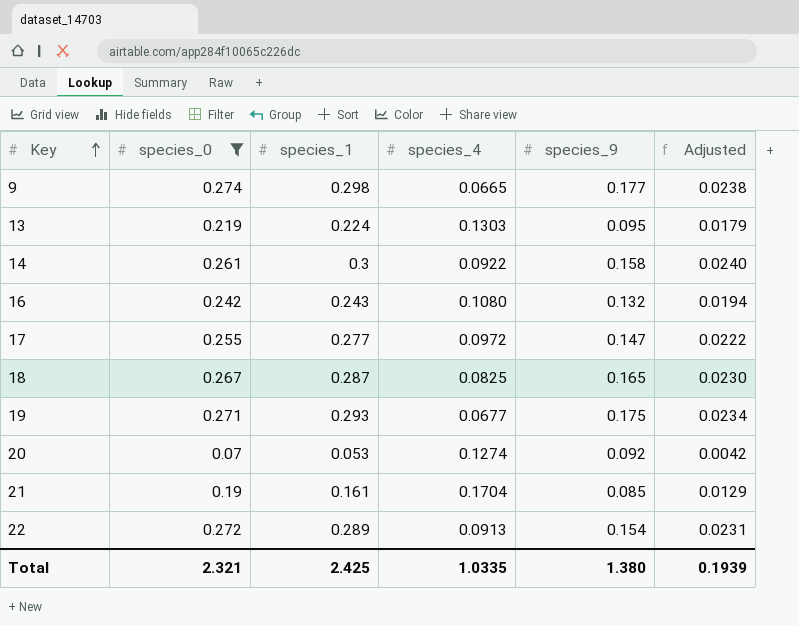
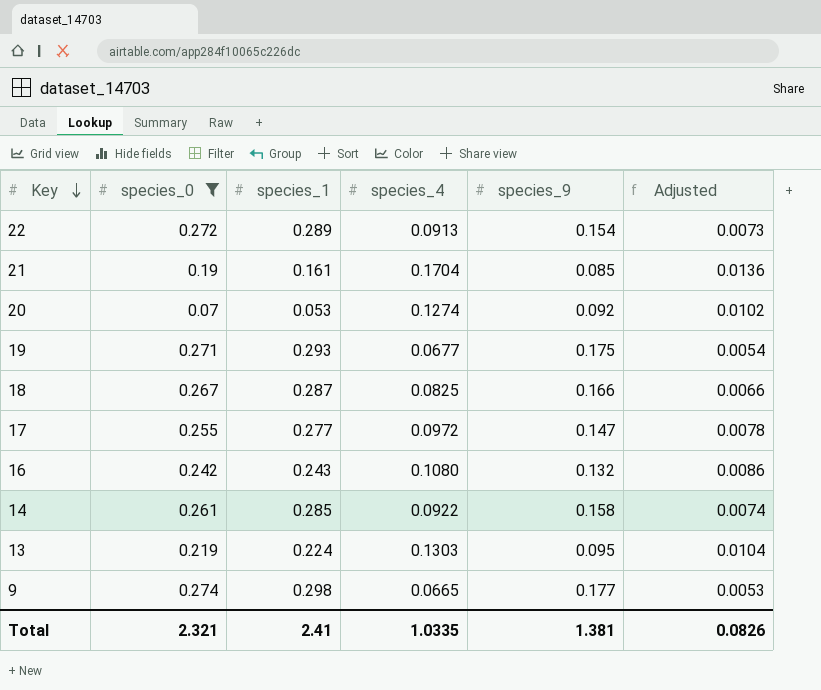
row order: Key ascending -> Key descending
column Adjusted | formula: [species_1] * 0.08 -> [species_4] * 0.08
18 | species_9: 0.165 -> 0.166
14 | species_1: 0.3 -> 0.285
Total | species_1: 2.425 -> 2.41
Total | species_9: 1.380 -> 1.381
Total | Adjusted: 0.1939 -> 0.0826

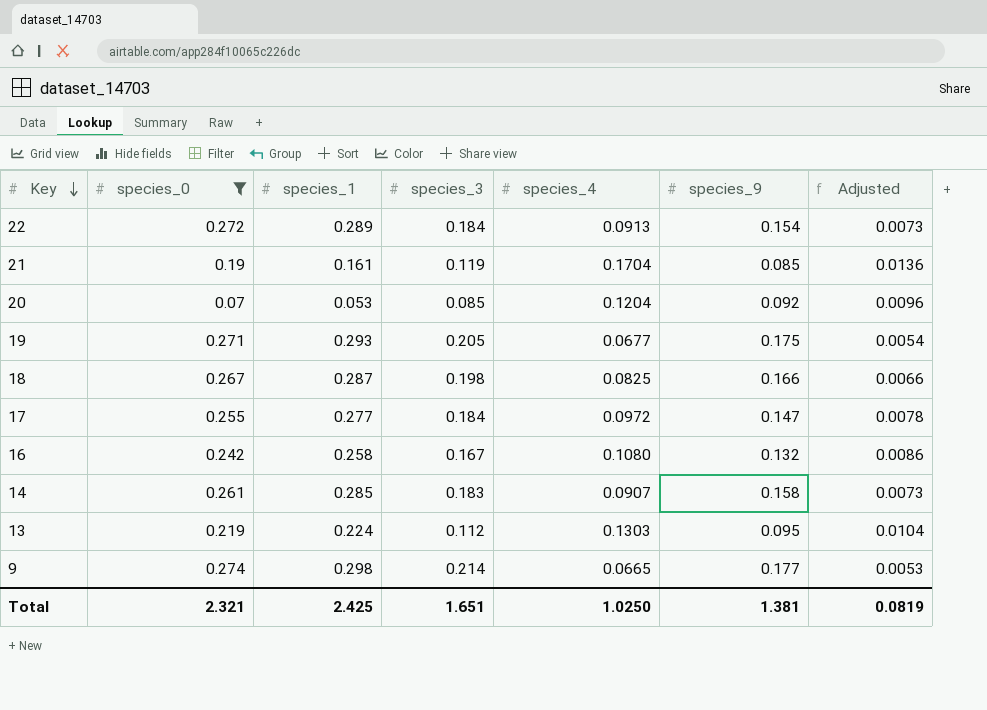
column species_3 | position: none -> 4
20 | species_4: 0.1274 -> 0.1204
20 | Adjusted: 0.0102 -> 0.0096
16 | species_1: 0.243 -> 0.258
14 | species_4: 0.0922 -> 0.0907
14 | Adjusted: 0.0074 -> 0.0073
Total | species_1: 2.41 -> 2.425
Total | species_4: 1.0335 -> 1.0250
Total | Adjusted: 0.0826 -> 0.0819

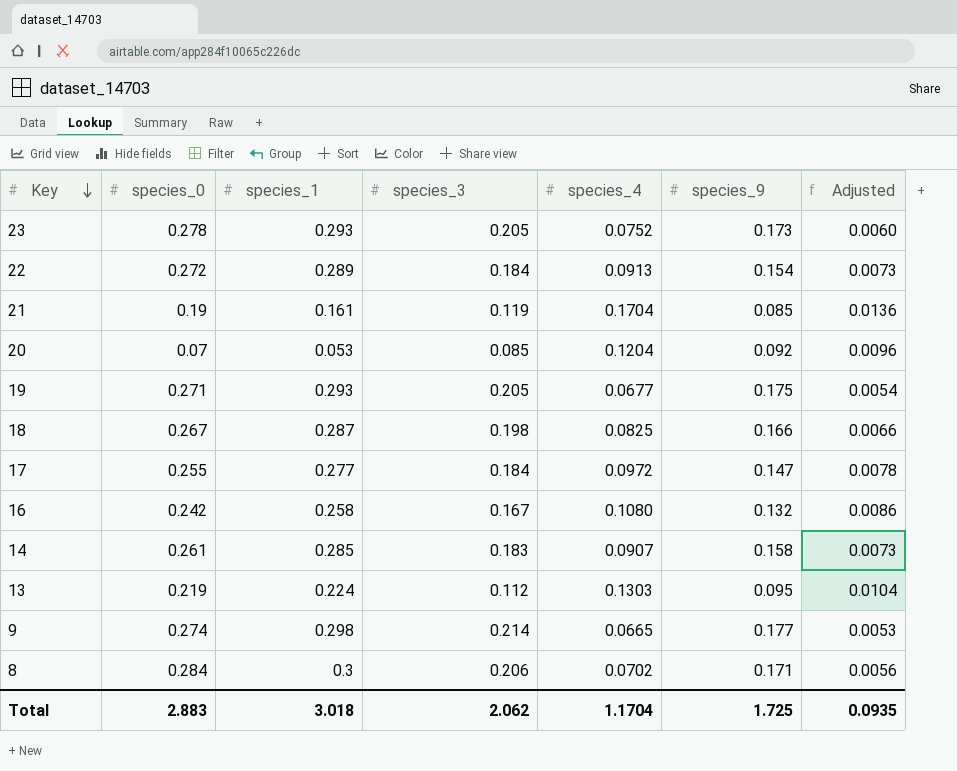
filter: species_0 <= 0.274 -> none
Total | species_0: 2.321 -> 2.883
Total | species_1: 2.425 -> 3.018
Total | species_3: 1.651 -> 2.062
Total | species_4: 1.0250 -> 1.1704
Total | species_9: 1.381 -> 1.725
Total | Adjusted: 0.0819 -> 0.0935

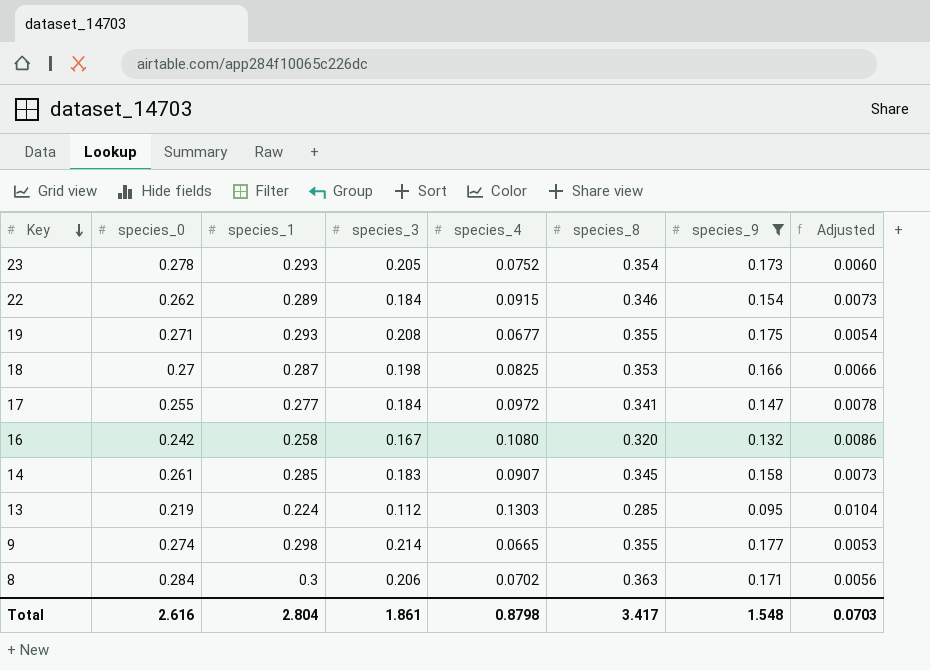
filter: none -> species_9 >= 0.095
column species_8 | position: none -> 6
22 | species_0: 0.272 -> 0.262
22 | species_4: 0.0913 -> 0.0915
19 | species_3: 0.205 -> 0.208
18 | species_0: 0.267 -> 0.27
Total | species_0: 2.883 -> 2.616
Total | species_1: 3.018 -> 2.804
Total | species_3: 2.062 -> 1.861
Total | species_4: 1.1704 -> 0.8798
Total | species_9: 1.725 -> 1.548
Total | Adjusted: 0.0935 -> 0.0703

